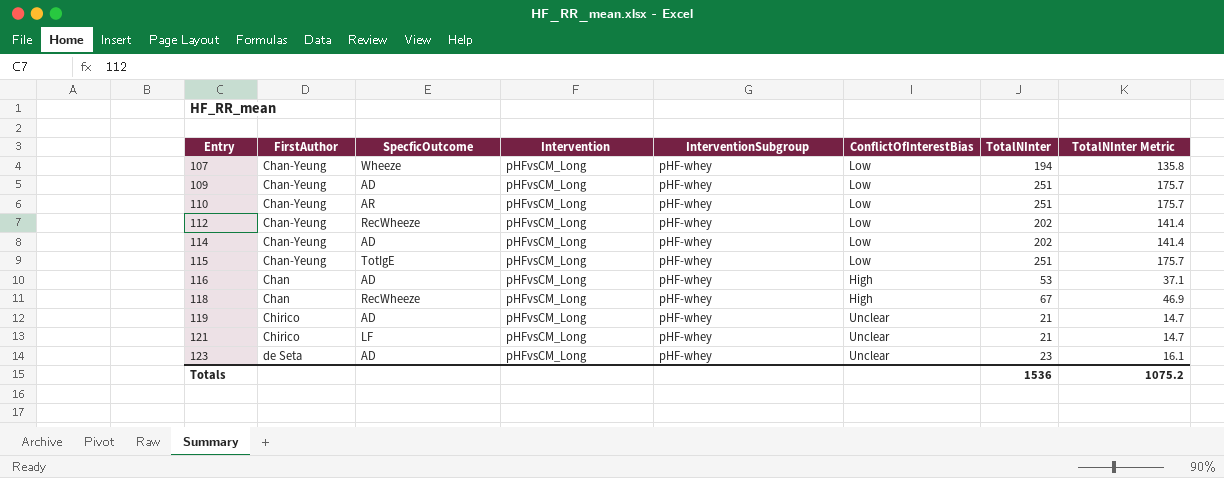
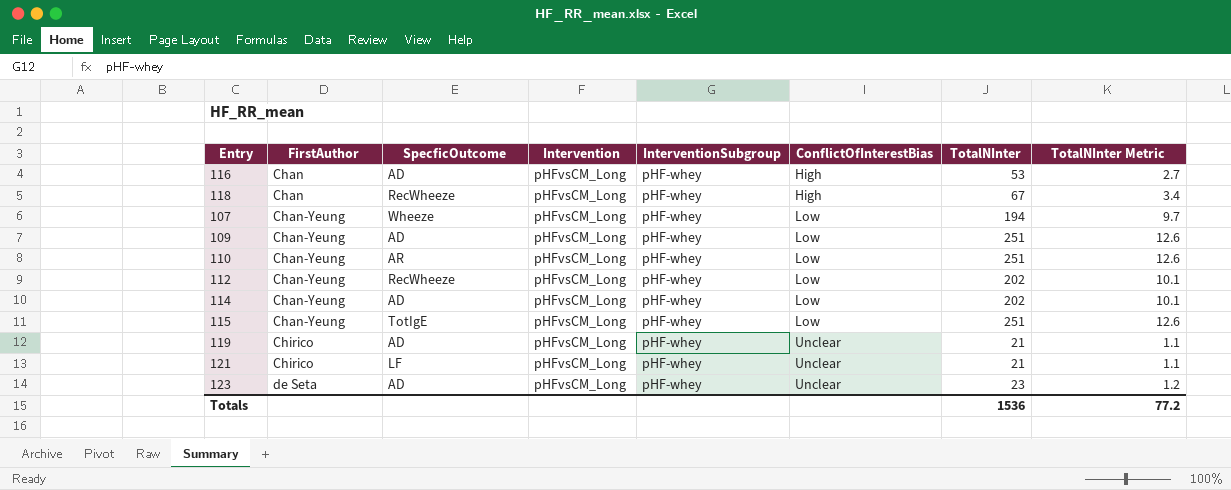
row order: Entry ascending -> FirstAuthor ascending
column TotalNInter Metric | formula: [TotalNInter] * 0.7 -> [TotalNInter] * 0.05
Totals | TotalNInter Metric: 1075.2 -> 77.2

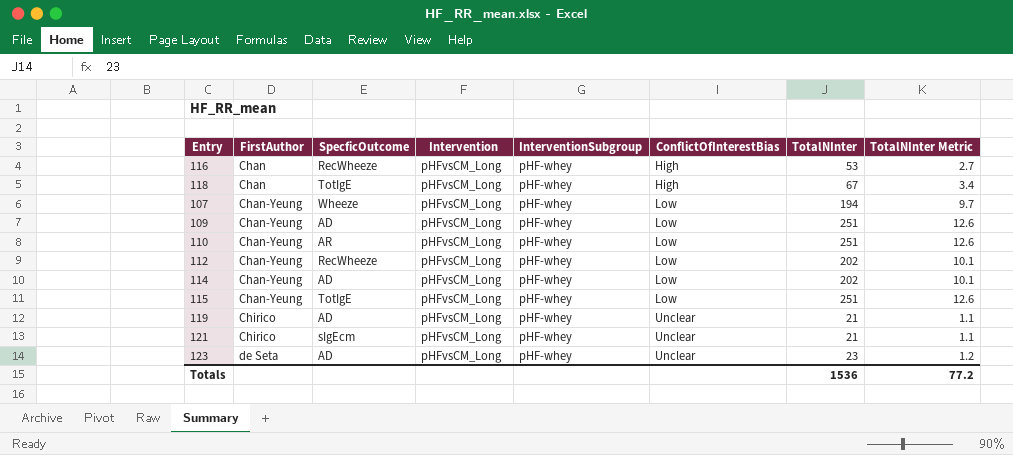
116 | SpecficOutcome: AD -> RecWheeze
118 | SpecficOutcome: RecWheeze -> TotIgE
121 | SpecficOutcome: LF -> sIgEcm

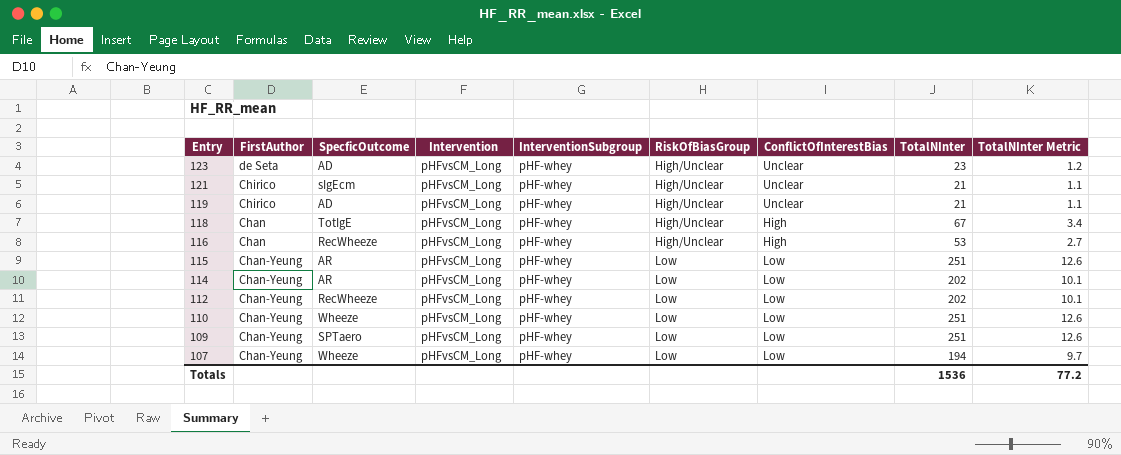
row order: FirstAuthor ascending -> Entry descending
column RiskOfBiasGroup | position: none -> 6
115 | SpecficOutcome: TotIgE -> AR
114 | SpecficOutcome: AD -> AR
110 | SpecficOutcome: AR -> Wheeze
109 | SpecficOutcome: AD -> SPTaero

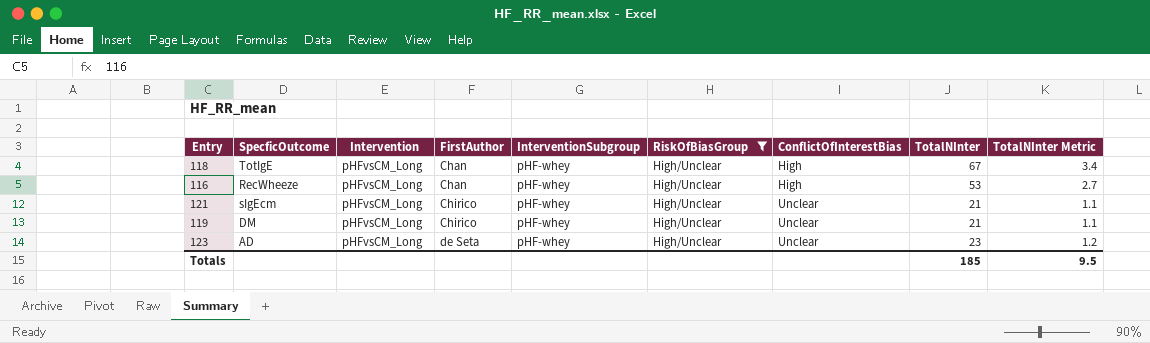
filter: none -> RiskOfBiasGroup = High/Unclear
row order: Entry descending -> FirstAuthor ascending
column FirstAuthor | position: 2 -> 4
119 | SpecficOutcome: AD -> DM
Totals | TotalNInter: 1536 -> 185
Totals | TotalNInter Metric: 77.2 -> 9.5

